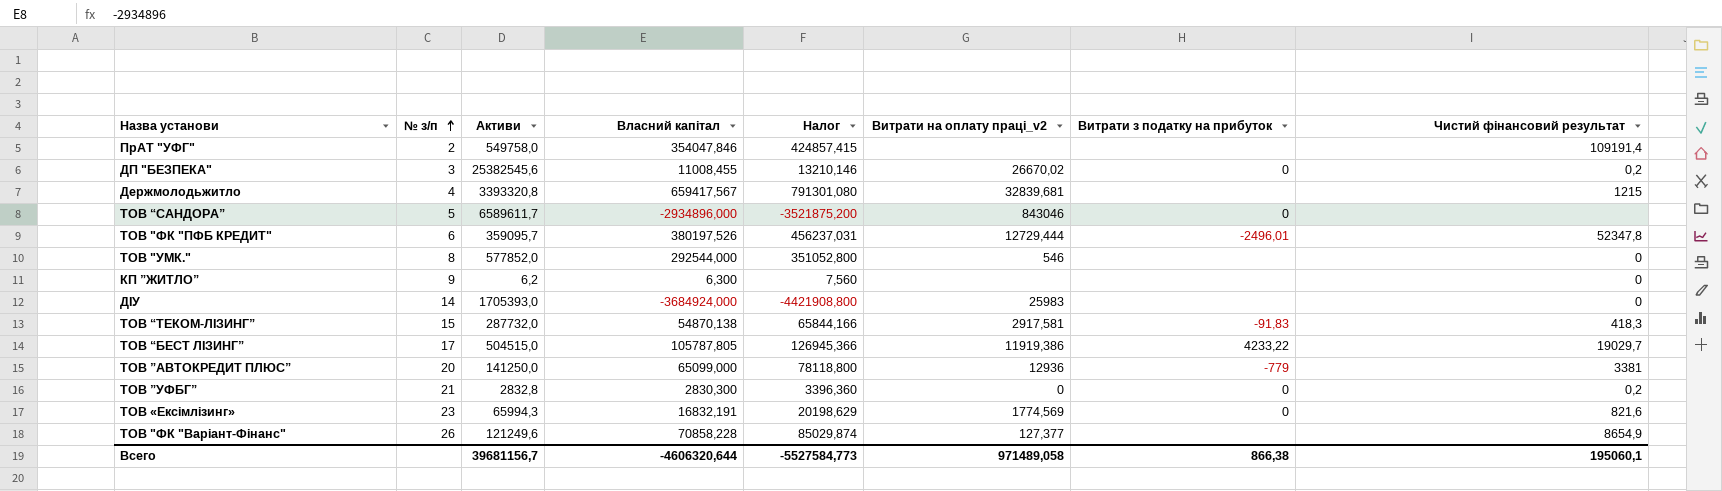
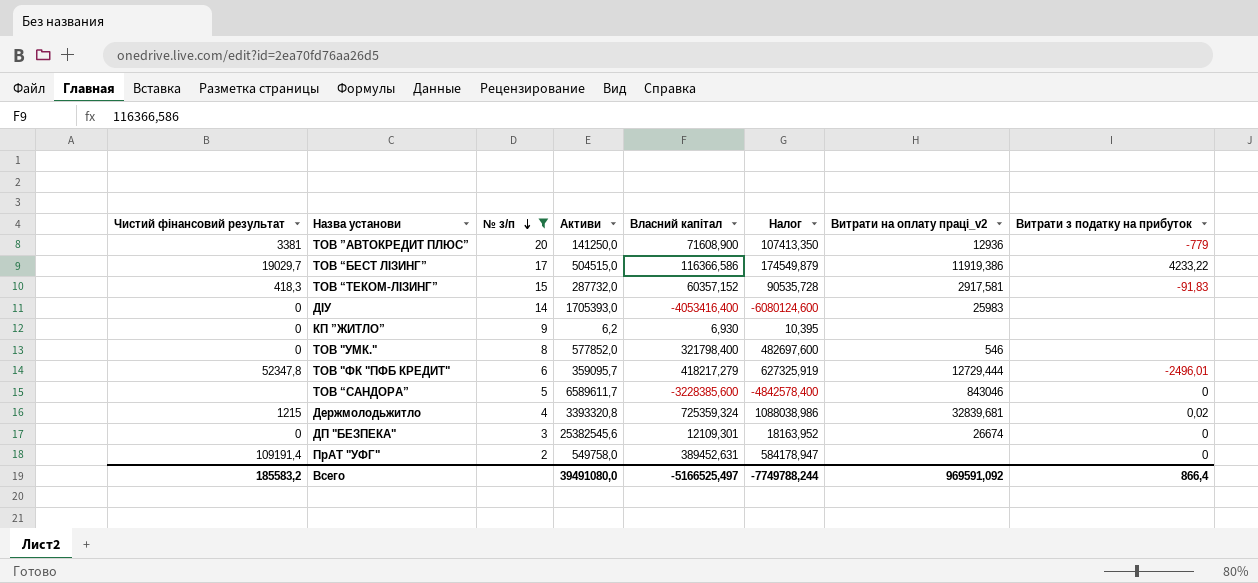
filter: none -> № з/п <= 20
row order: № з/п ascending -> № з/п descending
column Чистий фінансовий результат | position: 8 -> 1
column Налог | formula: [Власний капітал] * 1,2 -> [Власний капітал] * 1,5
ТОВ ”АВТОКРЕДИТ ПЛЮС” | Власний капітал: 65099,000 -> 71608,900
ТОВ “БЕСТ ЛІЗИНГ” | Власний капітал: 105787,805 -> 116366,586
ТОВ “ТЕКОМ-ЛІЗИНГ” | Власний капітал: 54870,138 -> 60357,152
ДІУ | Власний капітал: -3684924,000 -> -4053416,400
КП ”ЖИТЛО” | Власний капітал: 6,300 -> 6,930
ТОВ "УМК." | Власний капітал: 292544,000 -> 321798,400
ТОВ "ФК "ПФБ КРЕДИТ" | Власний капітал: 380197,526 -> 418217,279
ТОВ “САНДОРА” | Власний капітал: -2934896,000 -> -3228385,600
Держмолодьжитло | Власний капітал: 659417,567 -> 725359,324
Держмолодьжитло | Витрати з податку на прибуток: none -> 0,02
ДП "БЕЗПЕКА" | Чистий фінансовий результат: 0,2 -> 0
ДП "БЕЗПЕКА" | Власний капітал: 11008,455 -> 12109,301
ДП "БЕЗПЕКА" | Витрати на оплату праці_v2: 26670,02 -> 26674
ПрАТ "УФГ" | Власний капітал: 354047,846 -> 389452,631
ПрАТ "УФГ" | Витрати з податку на прибуток: none -> 0
Всего | Чистий фінансовий результат: 195060,1 -> 185583,2
Всего | Активи: 39681156,7 -> 39491080,0
Всего | Власний капітал: -4606320,644 -> -5166525,497
Всего | Налог: -5527584,773 -> -7749788,244
Всего | Витрати на оплату праці_v2: 971489,058 -> 969591,092
Всего | Витрати з податку на прибуток: 866,38 -> 866,4

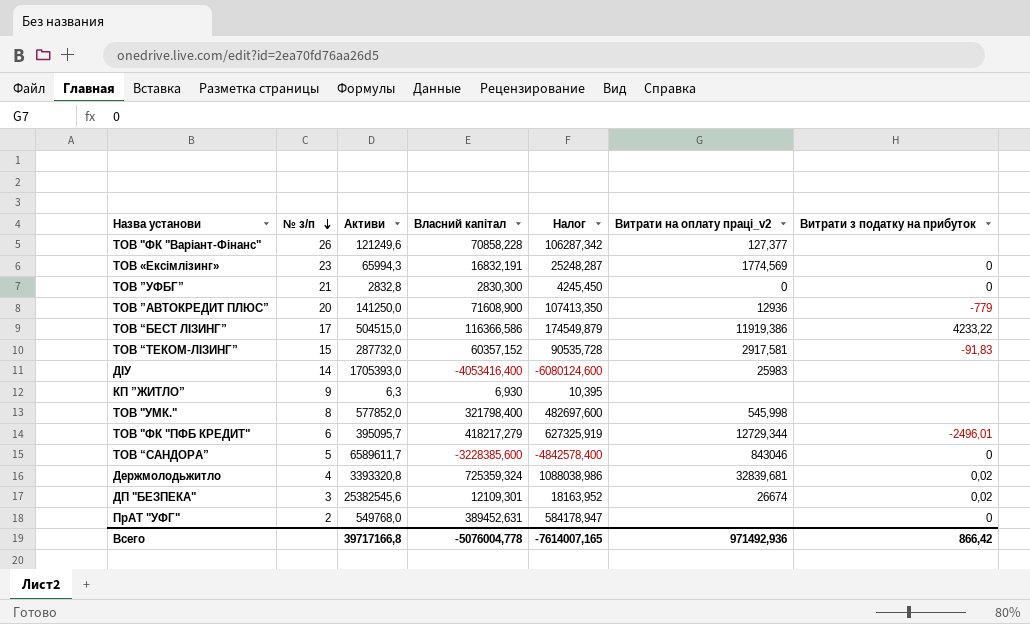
filter: № з/п <= 20 -> none
column Чистий фінансовий результат | position: 1 -> none
КП ”ЖИТЛО” | Активи: 6,2 -> 6,3
ТОВ "УМК." | Витрати на оплату праці_v2: 546 -> 545,998
ТОВ "ФК "ПФБ КРЕДИТ" | Активи: 359095,7 -> 395095,7
ТОВ "ФК "ПФБ КРЕДИТ" | Витрати на оплату праці_v2: 12729,444 -> 12729,344
ДП "БЕЗПЕКА" | Витрати з податку на прибуток: 0 -> 0,02
ПрАТ "УФГ" | Активи: 549758,0 -> 549768,0
Всего | Активи: 39491080,0 -> 39717166,8
Всего | Власний капітал: -5166525,497 -> -5076004,778
Всего | Налог: -7749788,244 -> -7614007,165
Всего | Витрати на оплату праці_v2: 969591,092 -> 971492,936
Всего | Витрати з податку на прибуток: 866,4 -> 866,42

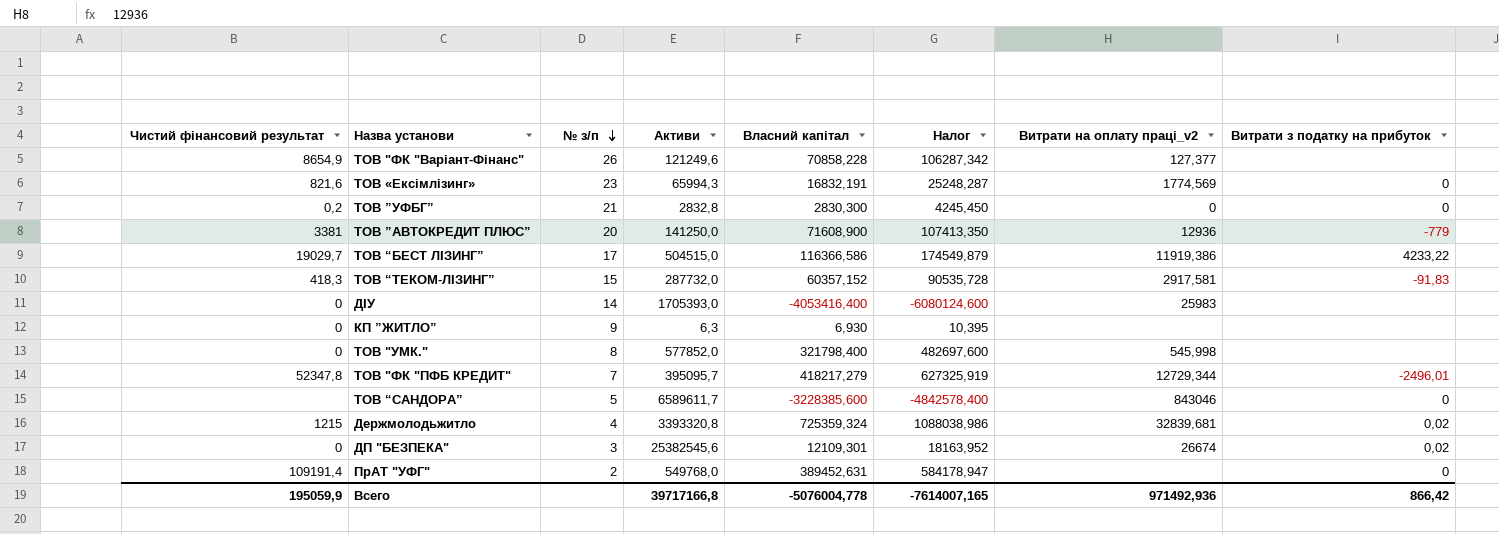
column Чистий фінансовий результат | position: none -> 1
ТОВ "ФК "ПФБ КРЕДИТ" | № з/п: 6 -> 7

